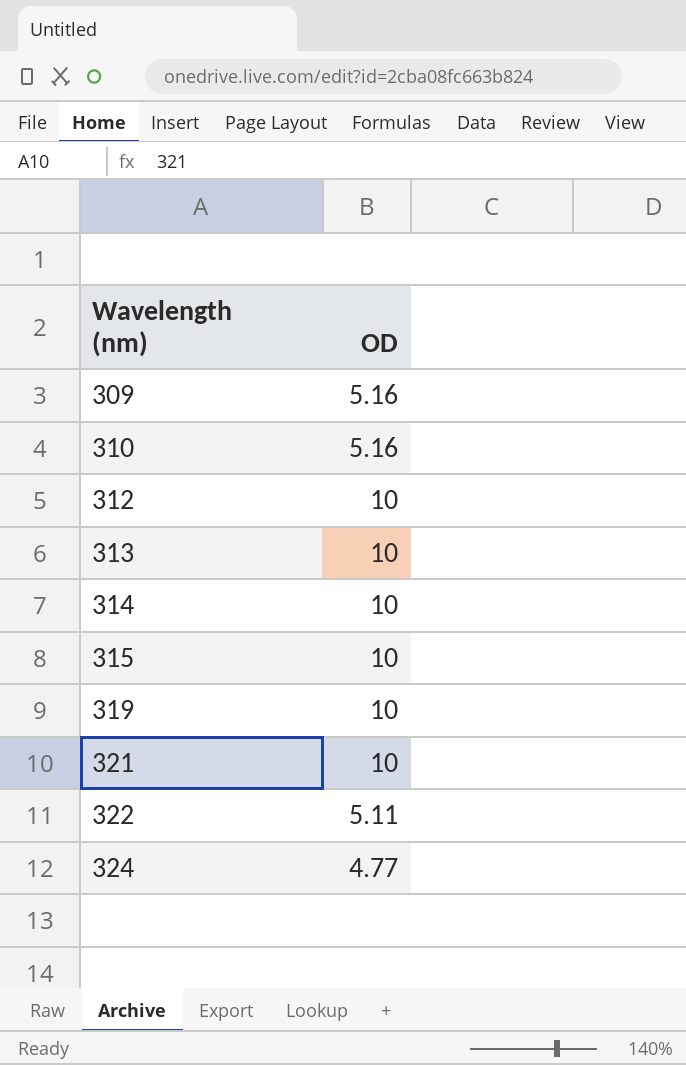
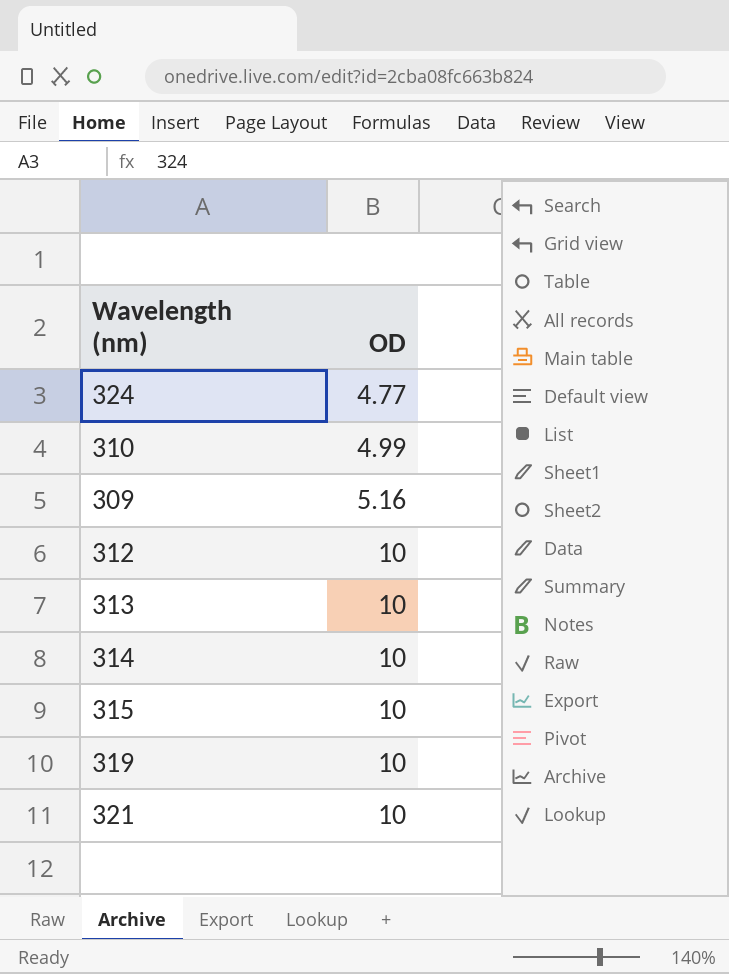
row order: Wavelength (nm) ascending -> OD ascending
row 322: 5.11 -> none
310 | OD: 5.16 -> 4.99

